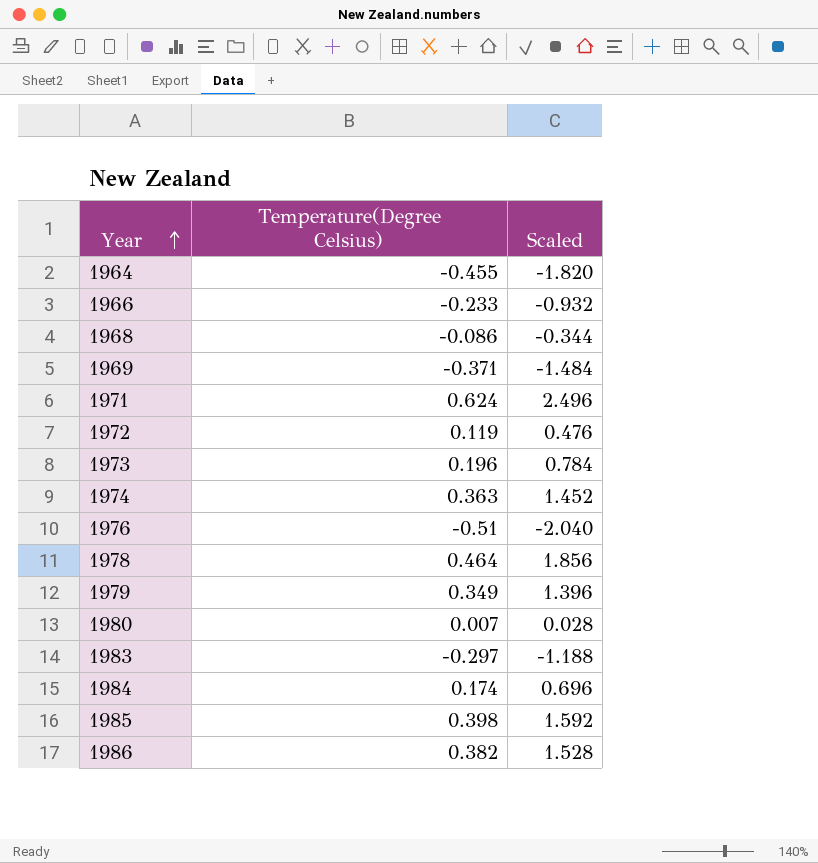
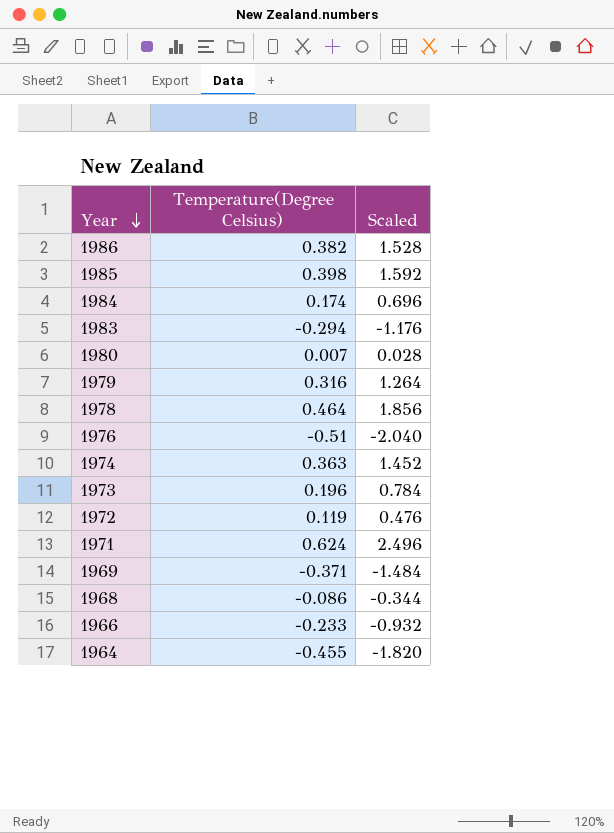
row order: Year ascending -> Year descending
1983 | Temperature(Degree Celsius): -0.297 -> -0.294
1983 | Scaled: -1.188 -> -1.176
1979 | Temperature(Degree Celsius): 0.349 -> 0.316
1979 | Scaled: 1.396 -> 1.264

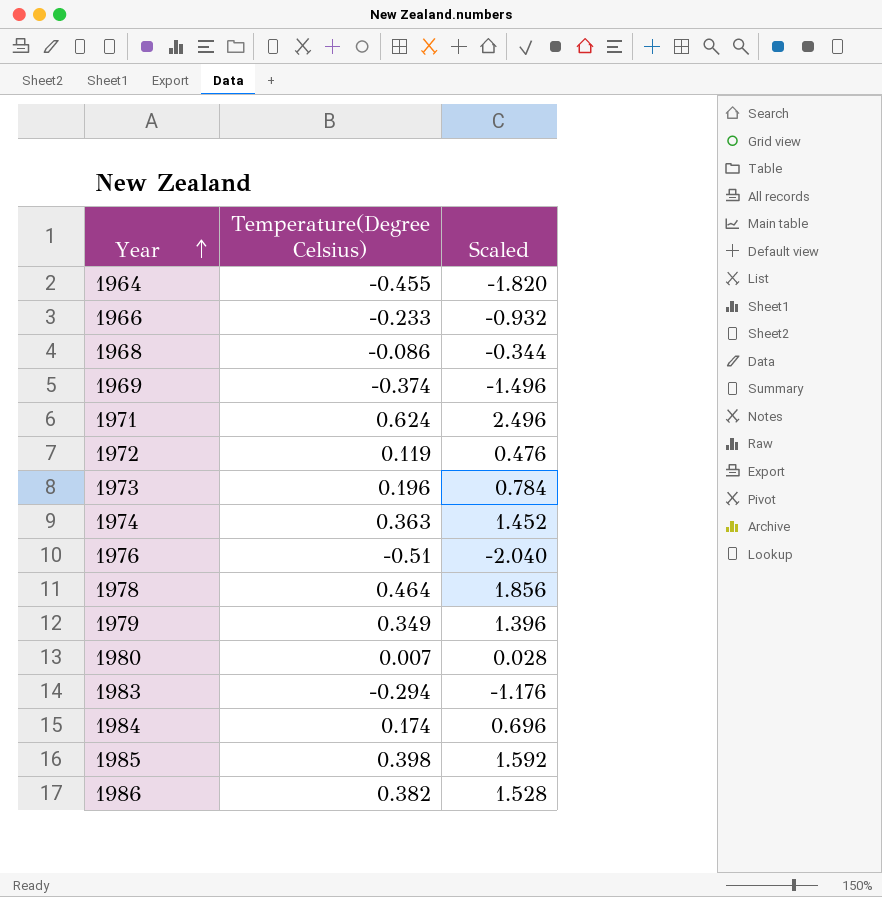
row order: Year descending -> Year ascending
1969 | Temperature(Degree Celsius): -0.371 -> -0.374
1969 | Scaled: -1.484 -> -1.496
1979 | Temperature(Degree Celsius): 0.316 -> 0.349
1979 | Scaled: 1.264 -> 1.396

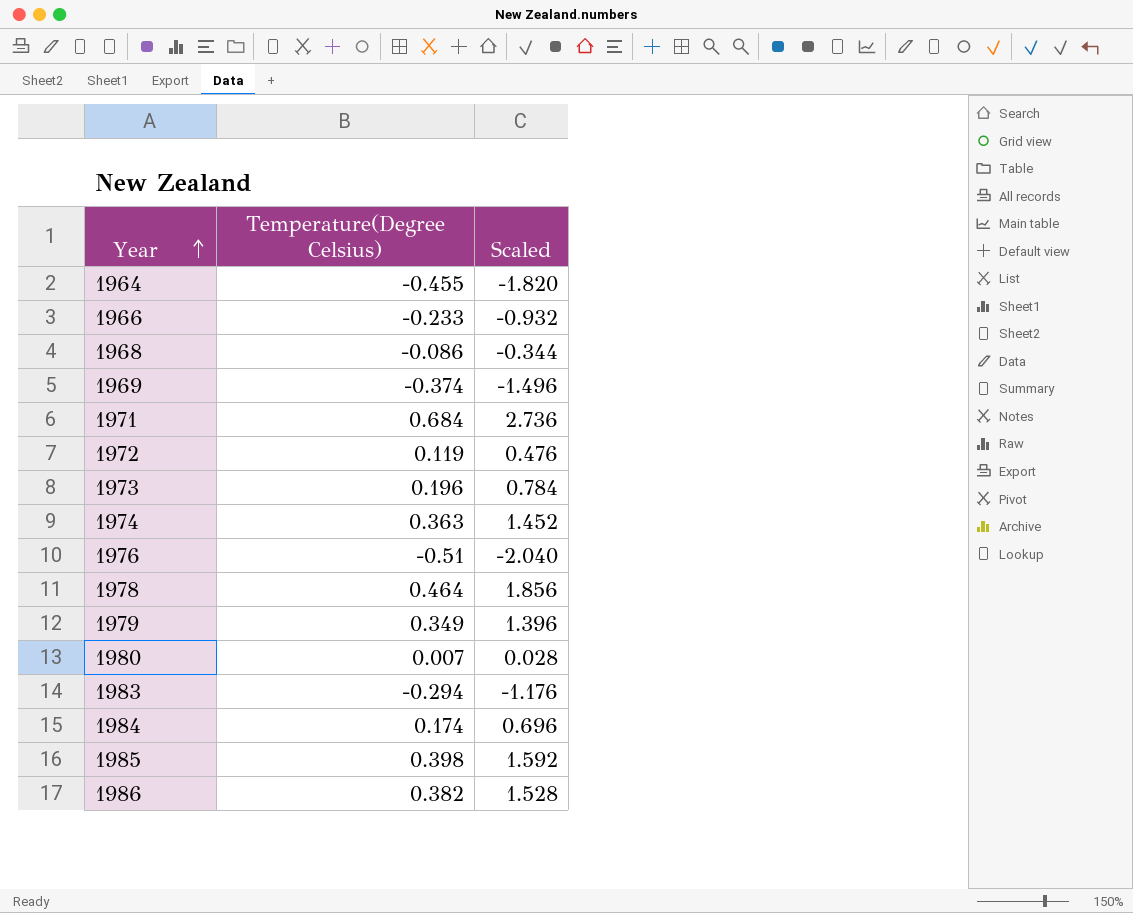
1971 | Temperature(Degree Celsius): 0.624 -> 0.684
1971 | Scaled: 2.496 -> 2.736

